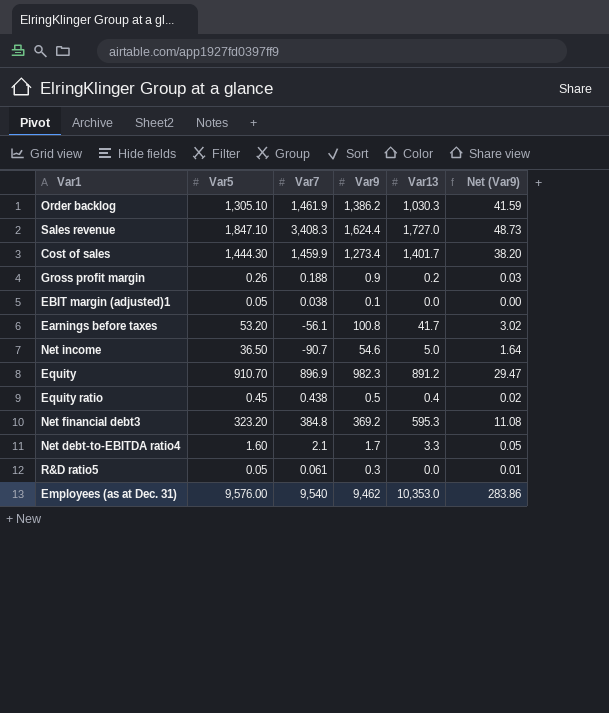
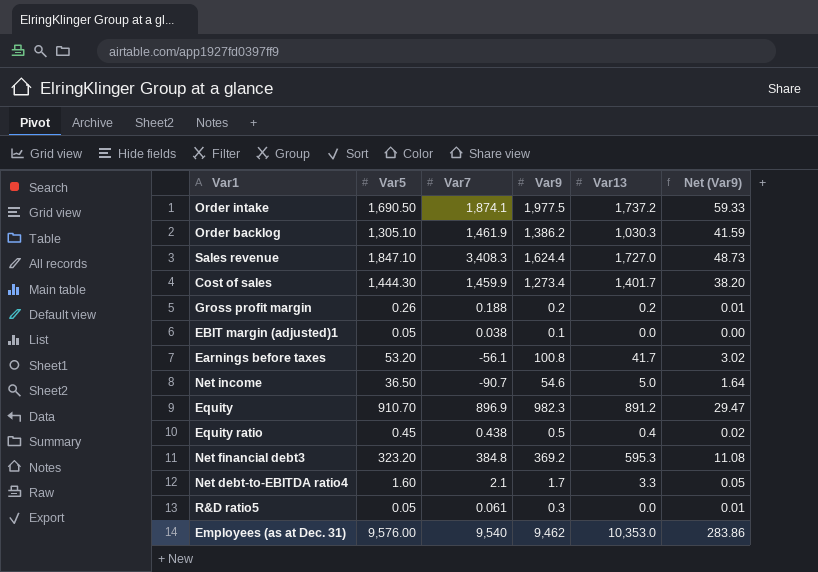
row Order intake: none -> 1,690.50 | 1,874.1 | 1,977.5 | 1,737.2 | 59.33
Gross profit margin | Var9: 0.9 -> 0.2
Gross profit margin | Net (Var9): 0.03 -> 0.01

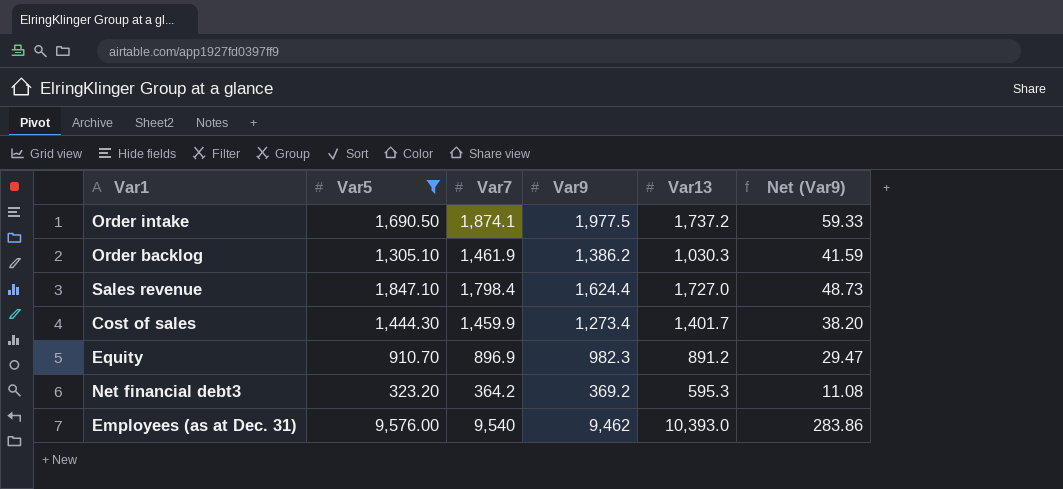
filter: none -> Var5 >= 323.20
Sales revenue | Var7: 3,408.3 -> 1,798.4
Net financial debt3 | Var7: 384.8 -> 364.2
Employees (as at Dec. 31) | Var13: 10,353.0 -> 10,393.0

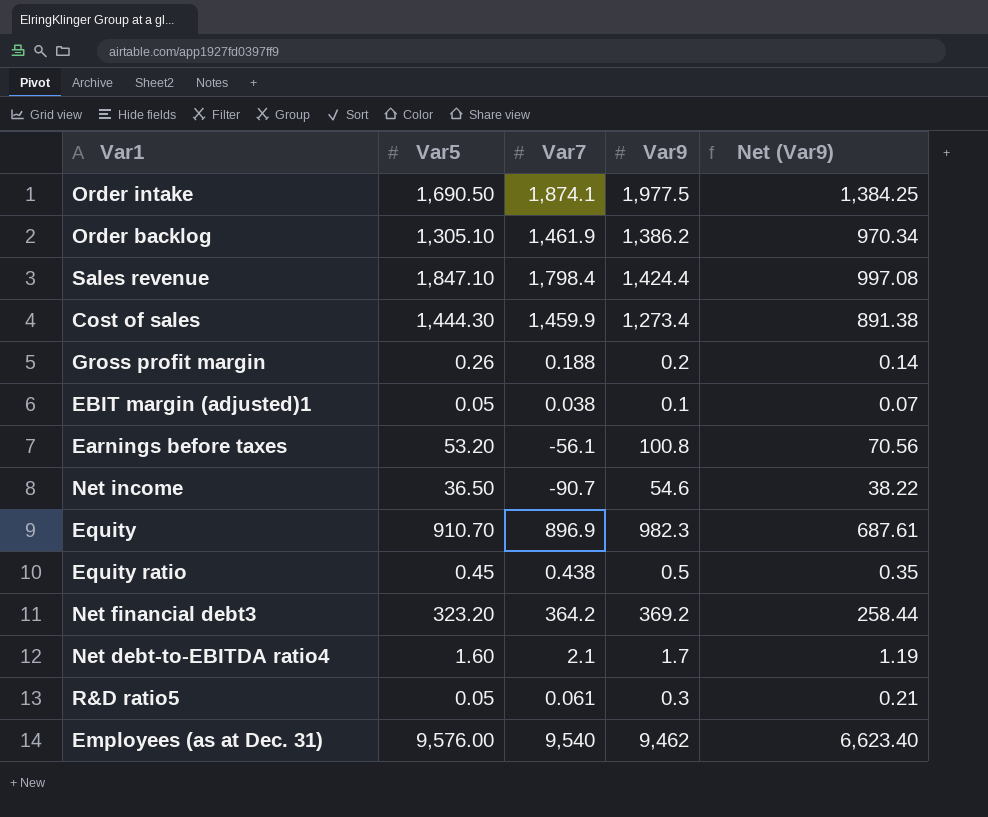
filter: Var5 >= 323.20 -> none
column Var13 | position: 5 -> none
column Net (Var9) | formula: [Var9] * 0.03 -> [Var9] * 0.7
Sales revenue | Var9: 1,624.4 -> 1,424.4

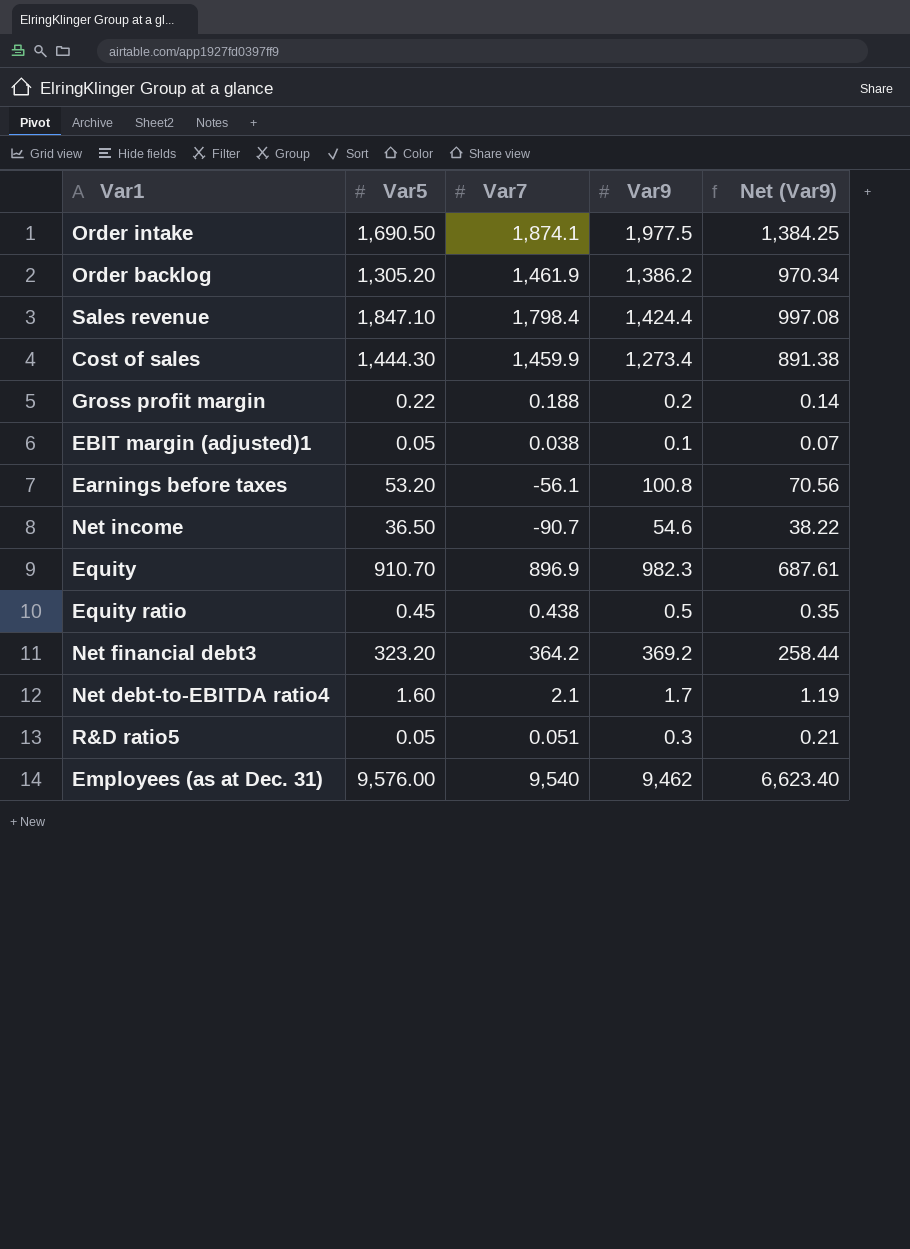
Order backlog | Var5: 1,305.10 -> 1,305.20
Gross profit margin | Var5: 0.26 -> 0.22
R&D ratio5 | Var7: 0.061 -> 0.051

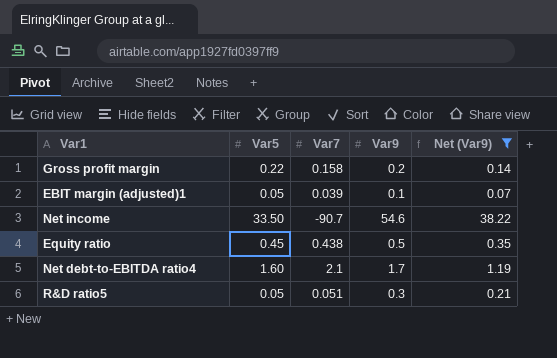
filter: none -> Net (Var9) <= 38.22
Gross profit margin | Var7: 0.188 -> 0.158
EBIT margin (adjusted)1 | Var7: 0.038 -> 0.039
Net income | Var5: 36.50 -> 33.50

